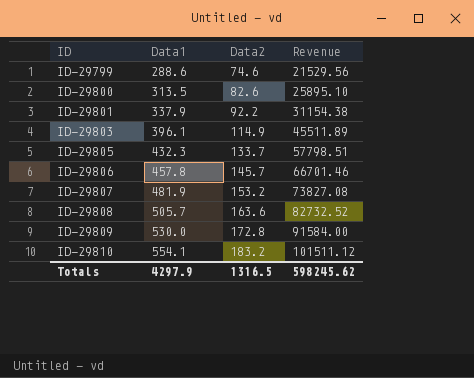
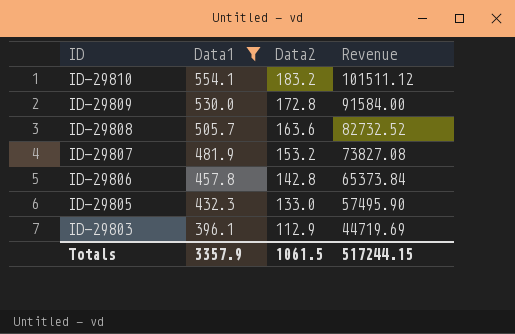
filter: none -> Data1 >= 396.1
row order: ID ascending -> ID descending
ID-29806 | Data2: 145.7 -> 142.8
ID-29806 | Revenue: 66701.46 -> 65373.84
ID-29805 | Data2: 133.7 -> 133.0
ID-29805 | Revenue: 57798.51 -> 57495.90
ID-29803 | Data2: 114.9 -> 112.9
ID-29803 | Revenue: 45511.89 -> 44719.69
Totals | Data1: 4297.9 -> 3357.9
Totals | Data2: 1316.5 -> 1061.5
Totals | Revenue: 598245.62 -> 517244.15

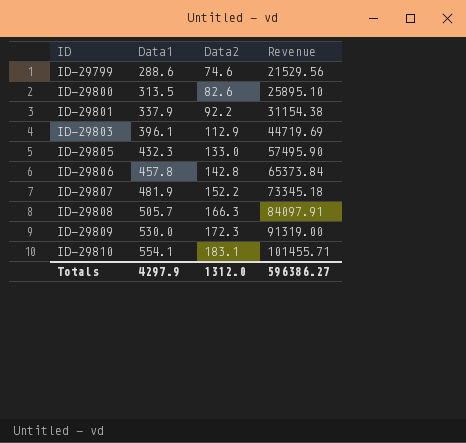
filter: Data1 >= 396.1 -> none
row order: ID descending -> ID ascending
ID-29807 | Data2: 153.2 -> 152.2
ID-29807 | Revenue: 73827.08 -> 73345.18
ID-29808 | Data2: 163.6 -> 166.3
ID-29808 | Revenue: 82732.52 -> 84097.91
ID-29809 | Data2: 172.8 -> 172.3
ID-29809 | Revenue: 91584.00 -> 91319.00
ID-29810 | Data2: 183.2 -> 183.1
ID-29810 | Revenue: 101511.12 -> 101455.71
Totals | Data1: 3357.9 -> 4297.9
Totals | Data2: 1061.5 -> 1312.0
Totals | Revenue: 517244.15 -> 596386.27

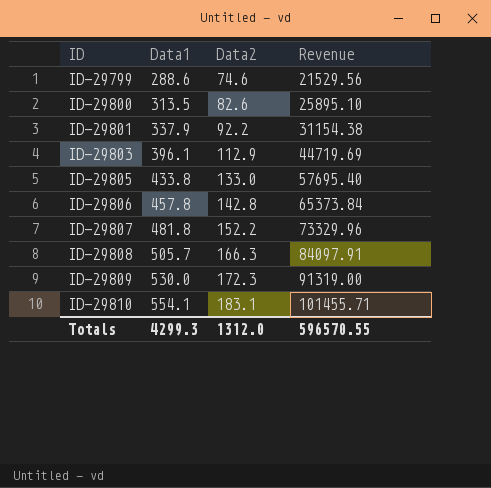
ID-29805 | Data1: 432.3 -> 433.8
ID-29805 | Revenue: 57495.90 -> 57695.40
ID-29807 | Data1: 481.9 -> 481.8
ID-29807 | Revenue: 73345.18 -> 73329.96
Totals | Data1: 4297.9 -> 4299.3
Totals | Revenue: 596386.27 -> 596570.55

